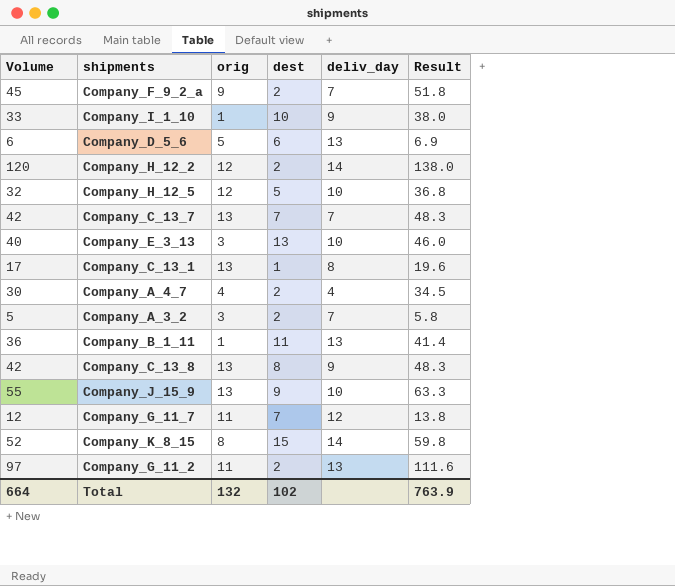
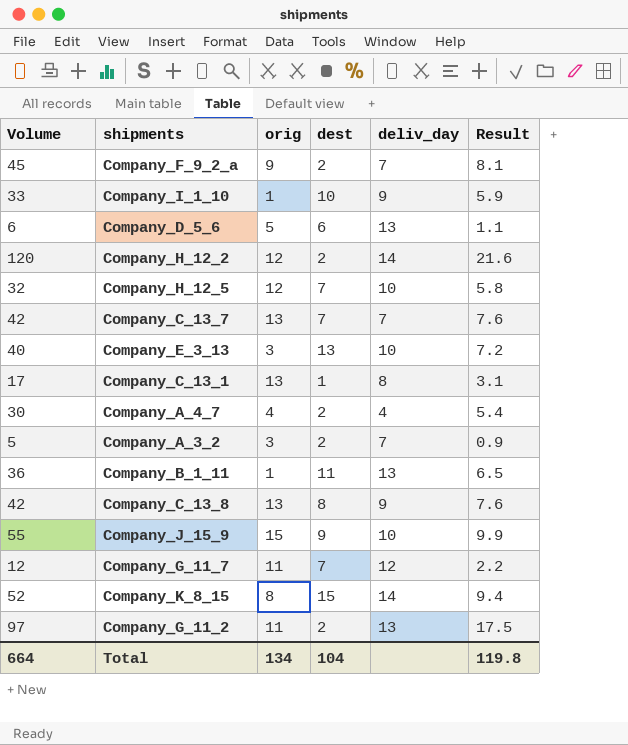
column Result | formula: [Volume] * 1.15 -> [Volume] * 0.18
Company_H_12_5 | dest: 5 -> 7
Company_J_15_9 | orig: 13 -> 15
Total | orig: 132 -> 134
Total | dest: 102 -> 104
Total | Result: 763.9 -> 119.8

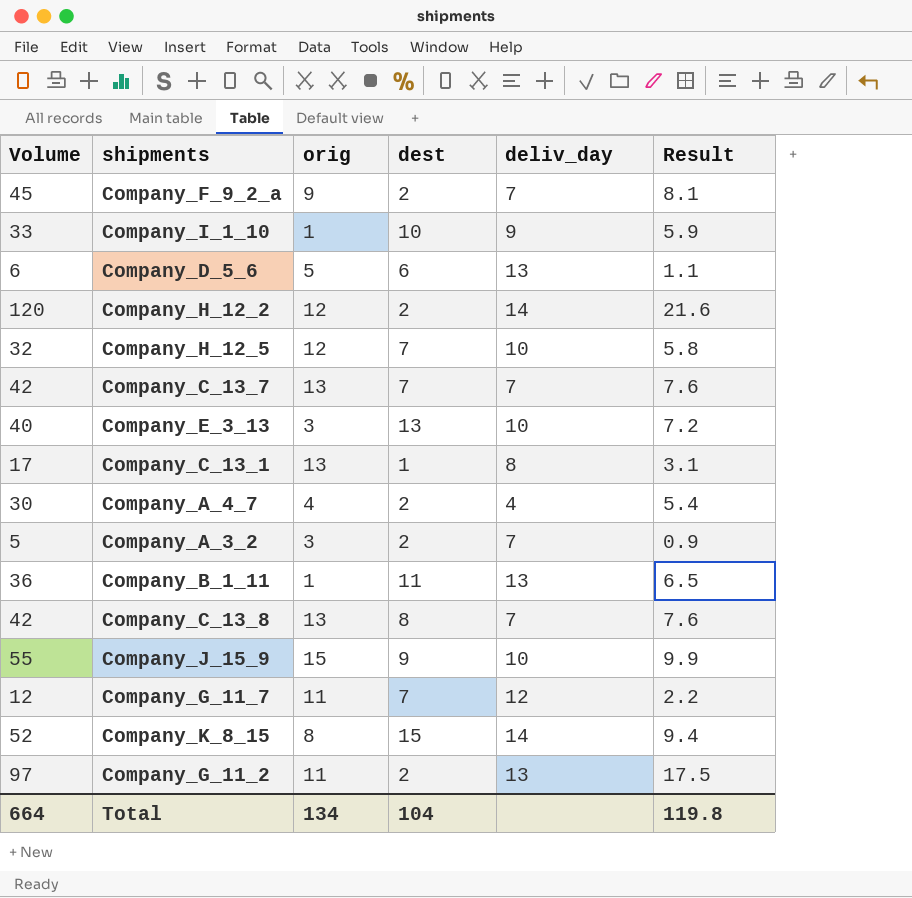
Company_C_13_8 | deliv_day: 9 -> 7

